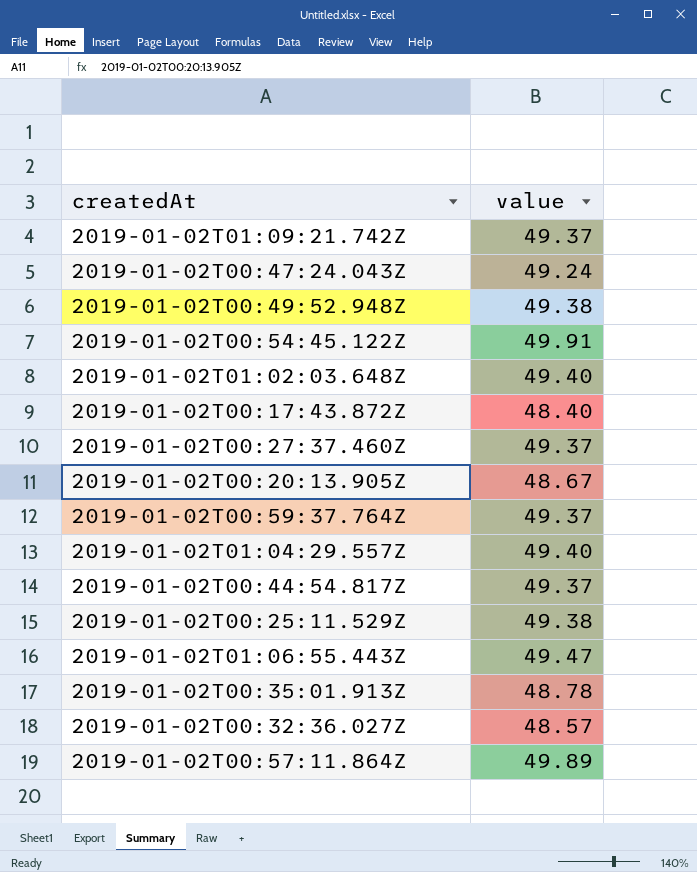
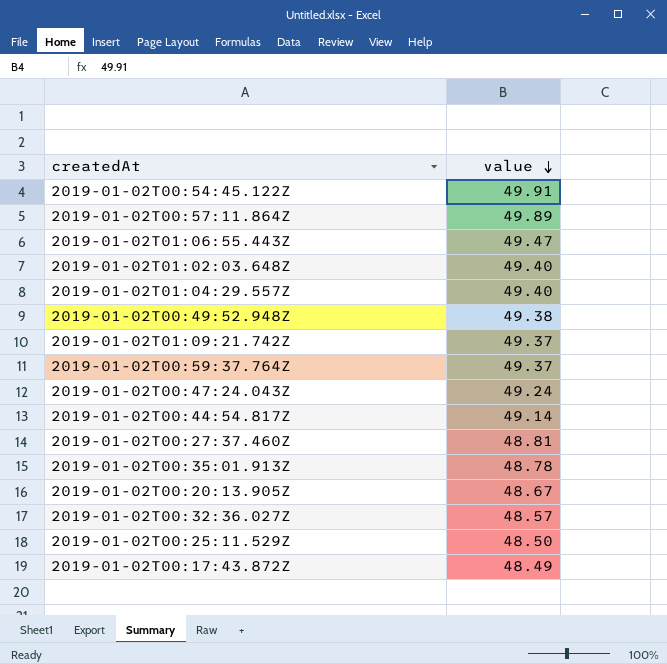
row order: none -> value descending
2019-01-02T00:44:54.817Z | value: 49.37 -> 49.14
2019-01-02T00:27:37.460Z | value: 49.37 -> 48.81
2019-01-02T00:25:11.529Z | value: 49.38 -> 48.50
2019-01-02T00:17:43.872Z | value: 48.40 -> 48.49

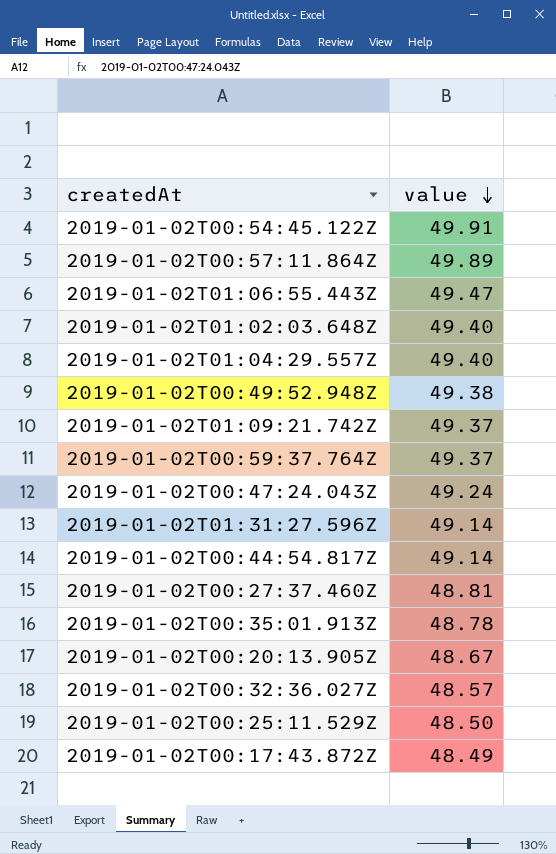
row 2019-01-02T01:31:27.596Z: none -> 49.14

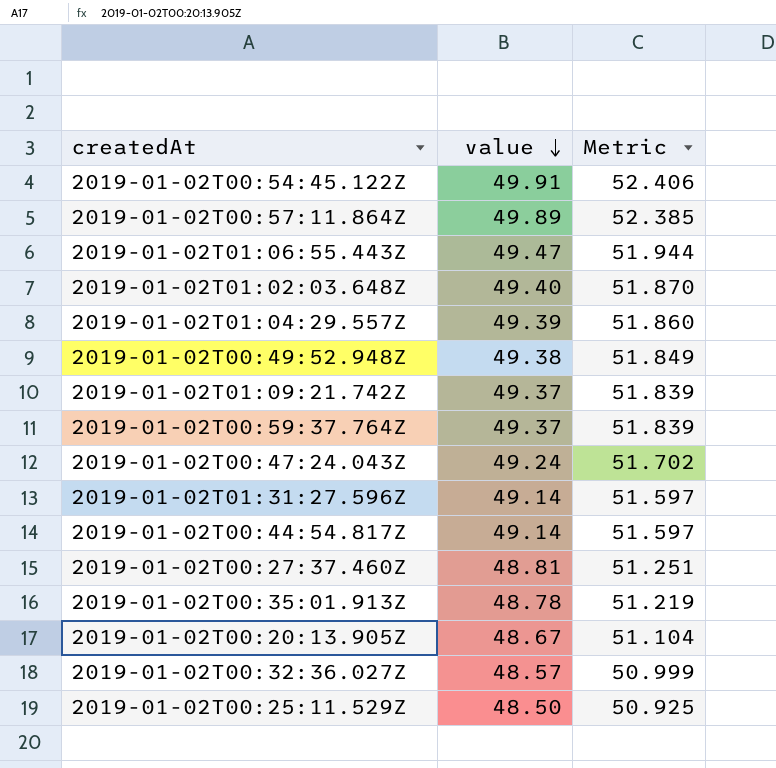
column Metric | formula: none -> [value] * 1.05
row 2019-01-02T00:17:43.872Z: 48.49 -> none
2019-01-02T01:04:29.557Z | value: 49.40 -> 49.39

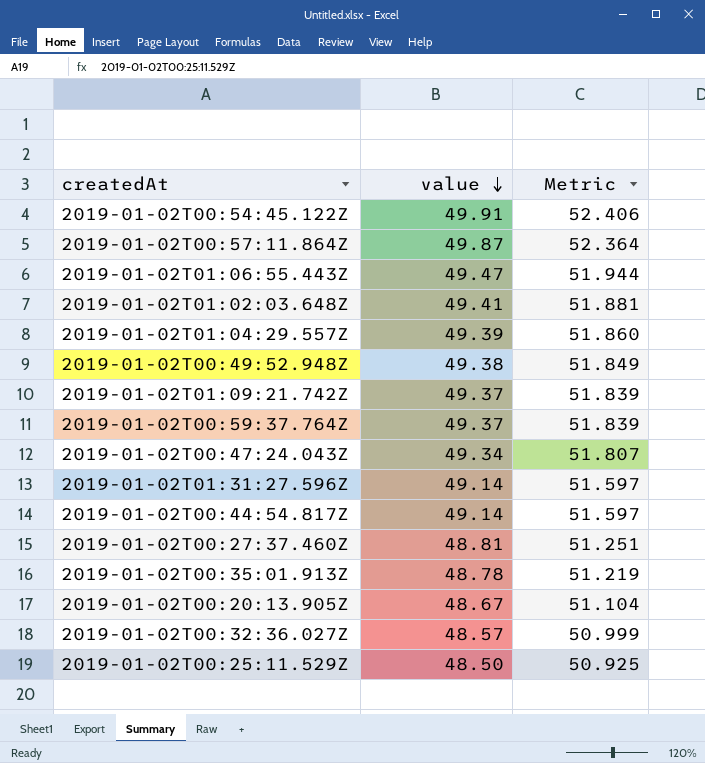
2019-01-02T00:57:11.864Z | value: 49.89 -> 49.87
2019-01-02T00:57:11.864Z | Metric: 52.385 -> 52.364
2019-01-02T01:02:03.648Z | value: 49.40 -> 49.41
2019-01-02T01:02:03.648Z | Metric: 51.870 -> 51.881
2019-01-02T00:47:24.043Z | value: 49.24 -> 49.34
2019-01-02T00:47:24.043Z | Metric: 51.702 -> 51.807

